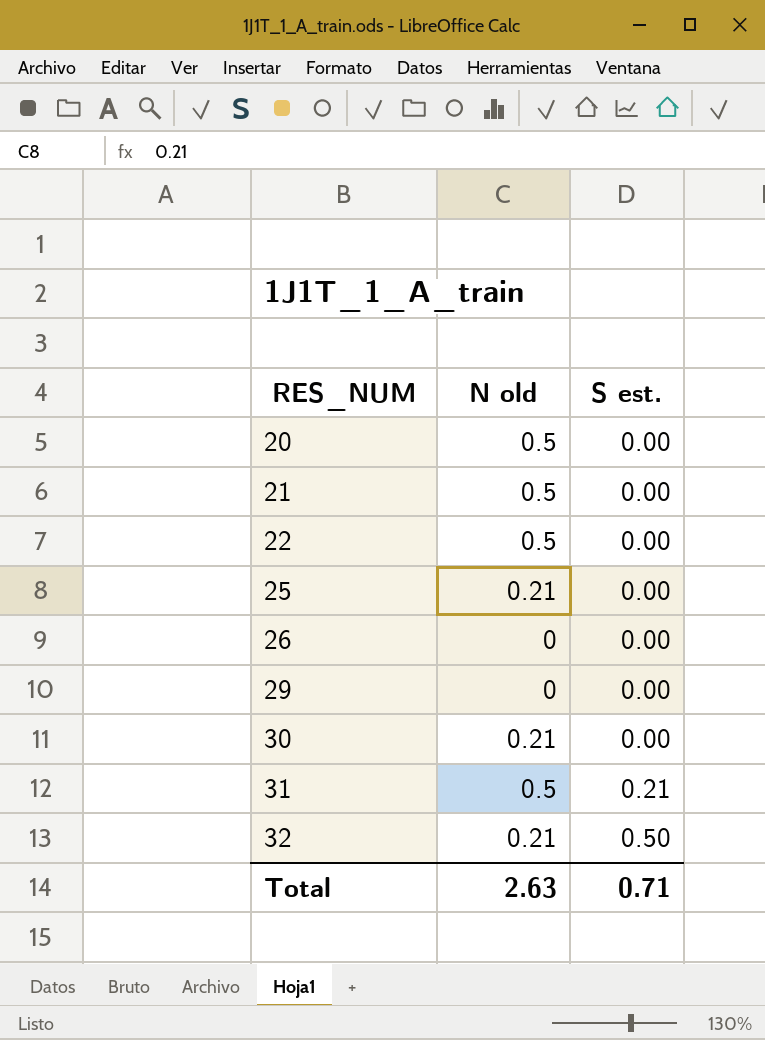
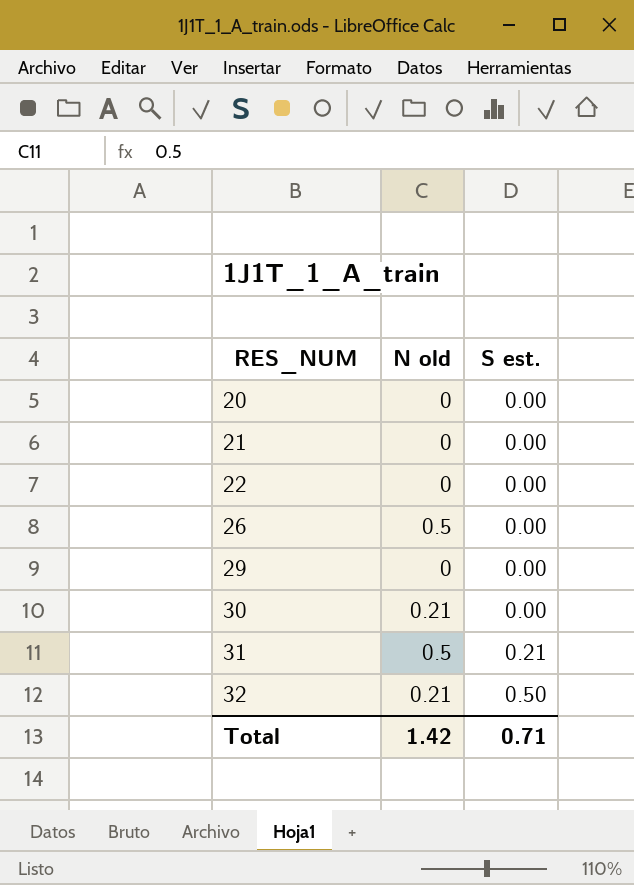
row 25: 0.21 | 0.00 -> none
20 | N old: 0.5 -> 0
21 | N old: 0.5 -> 0
22 | N old: 0.5 -> 0
26 | N old: 0 -> 0.5
Total | N old: 2.63 -> 1.42

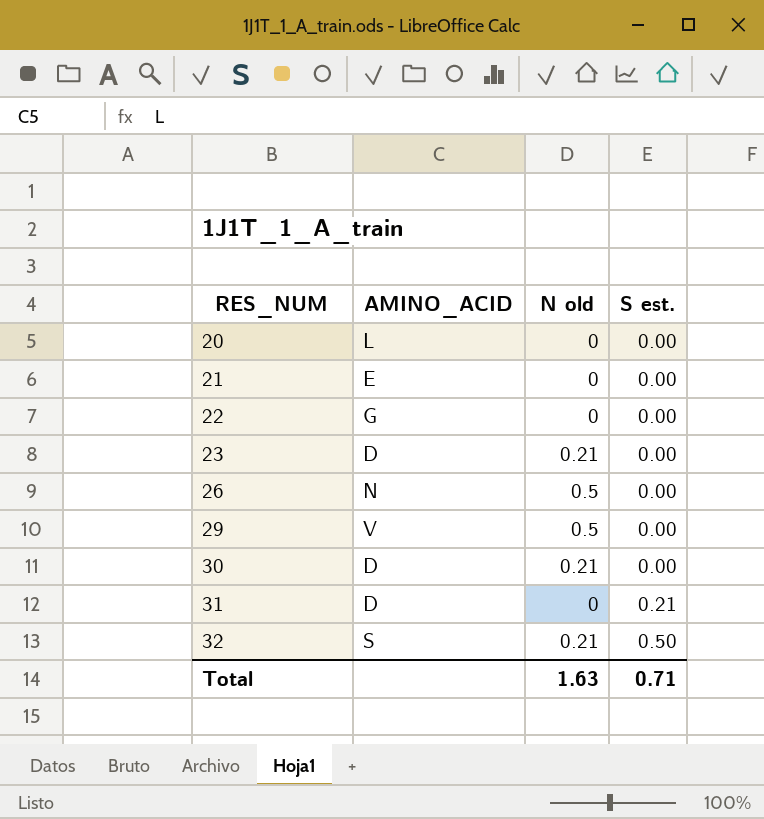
column AMINO_ACID | position: none -> 2
row 23: none -> D | 0.21 | 0.00
29 | N old: 0 -> 0.5
31 | N old: 0.5 -> 0
Total | N old: 1.42 -> 1.63

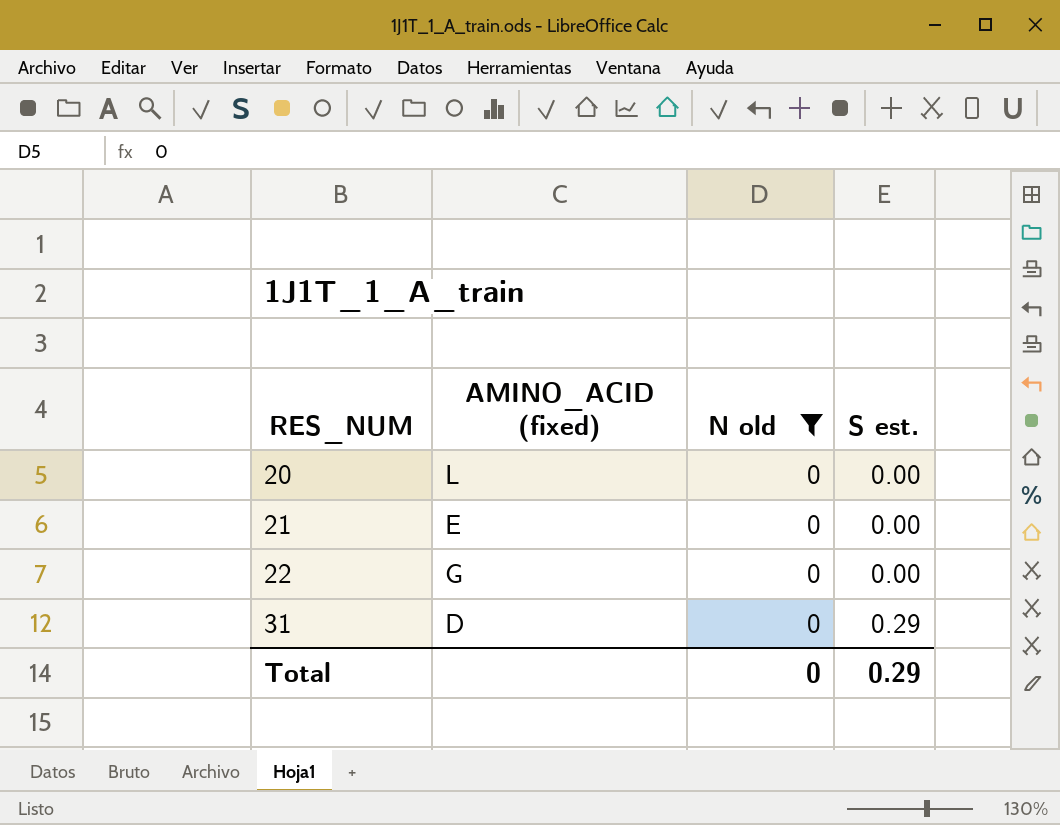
filter: none -> N old = 0
column name: AMINO_ACID -> AMINO_ACID (fixed)
31 | S est.: 0.21 -> 0.29
Total | N old: 1.63 -> 0
Total | S est.: 0.71 -> 0.29

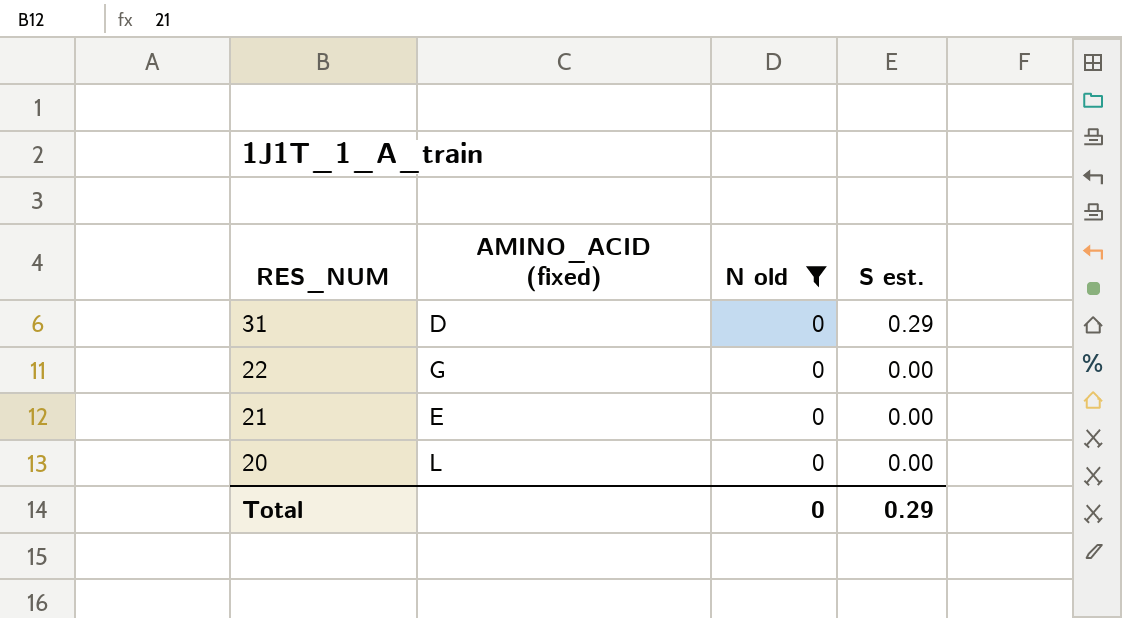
row order: RES_NUM ascending -> RES_NUM descending

